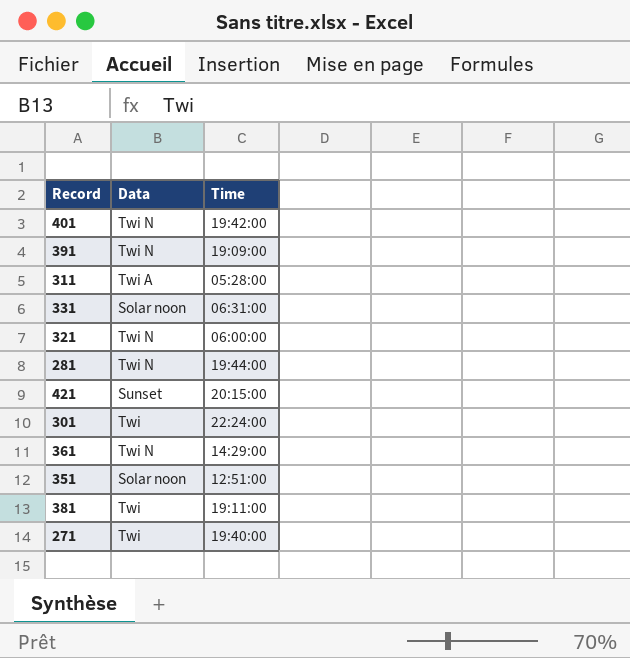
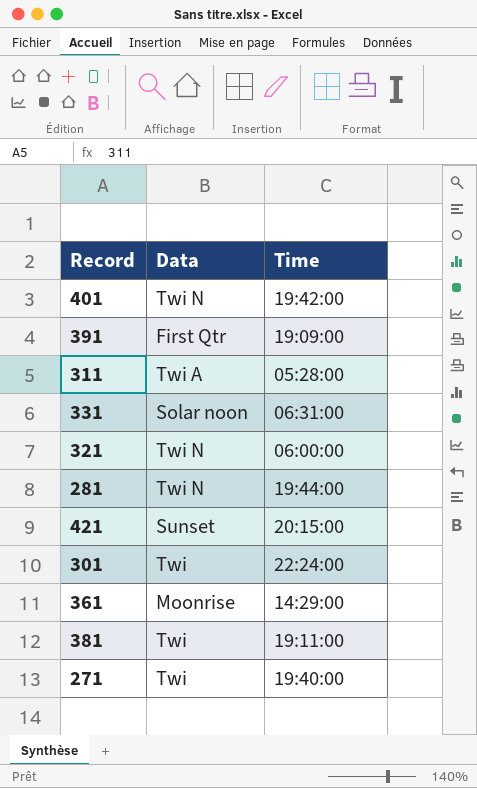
row 351: Solar noon | 12:51:00 -> none
391 | Data: Twi N -> First Qtr
361 | Data: Twi N -> Moonrise

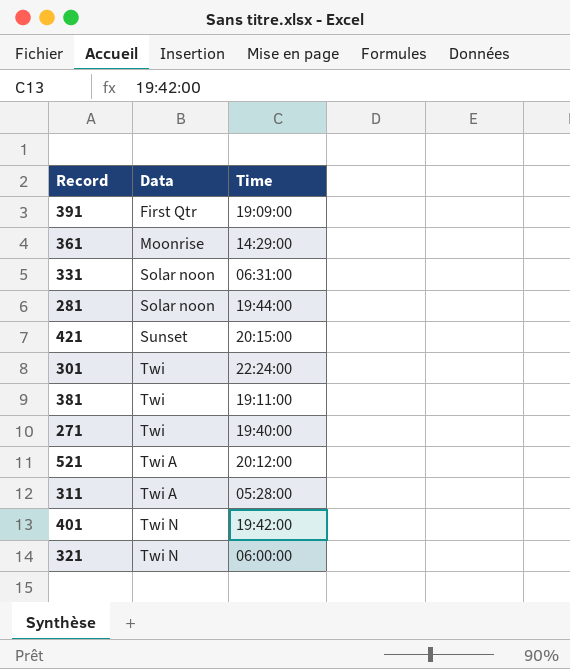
row order: none -> Data ascending
281 | Data: Twi N -> Solar noon
row 521: none -> Twi A | 20:12:00

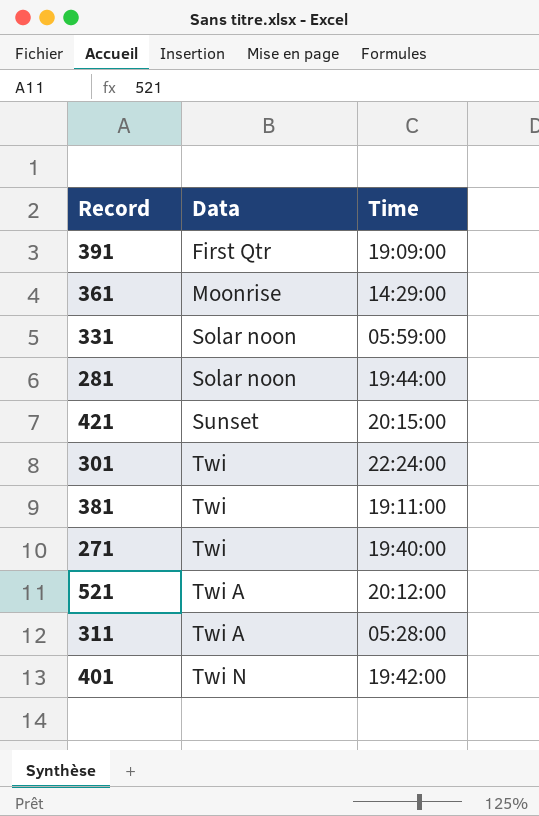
row 321: Twi N | 06:00:00 -> none
331 | Time: 06:31:00 -> 05:59:00

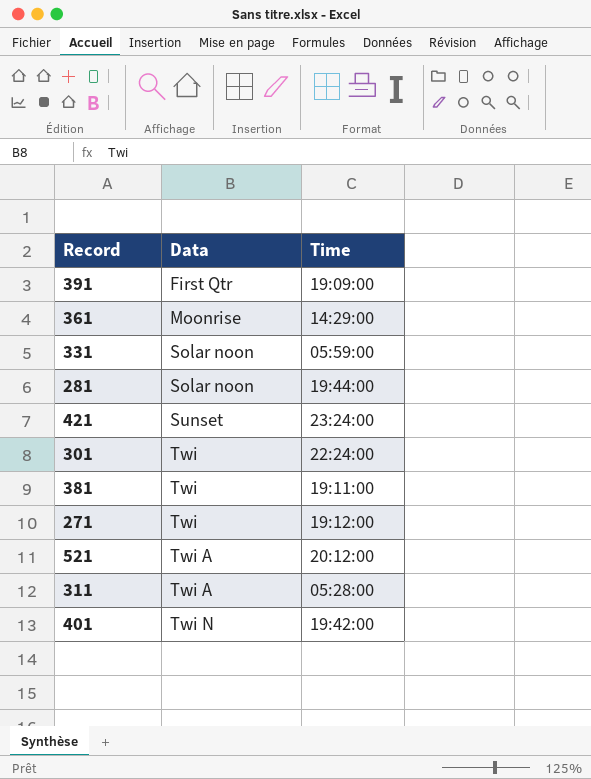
421 | Time: 20:15:00 -> 23:24:00
271 | Time: 19:40:00 -> 19:12:00

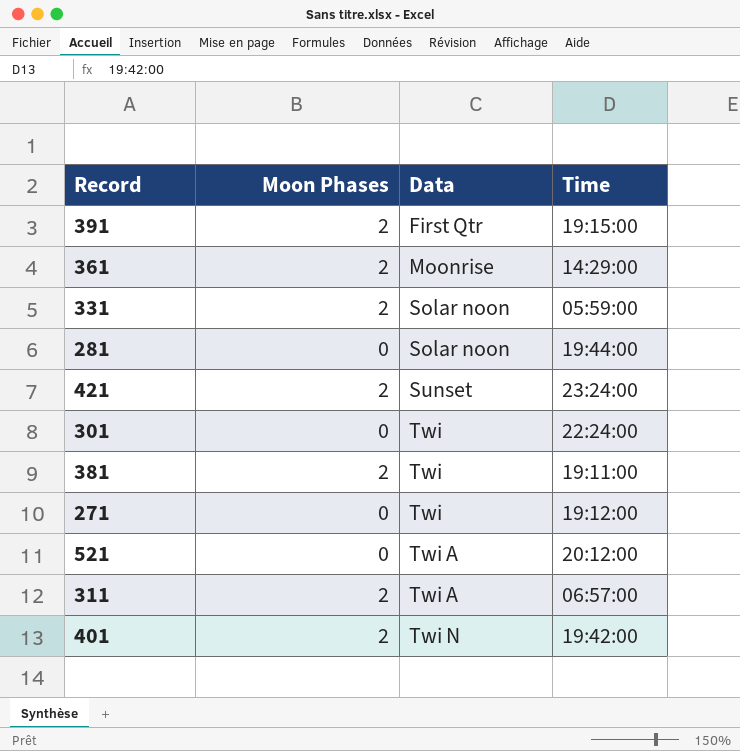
column Moon Phases | position: none -> 2
391 | Time: 19:09:00 -> 19:15:00
311 | Time: 05:28:00 -> 06:57:00

